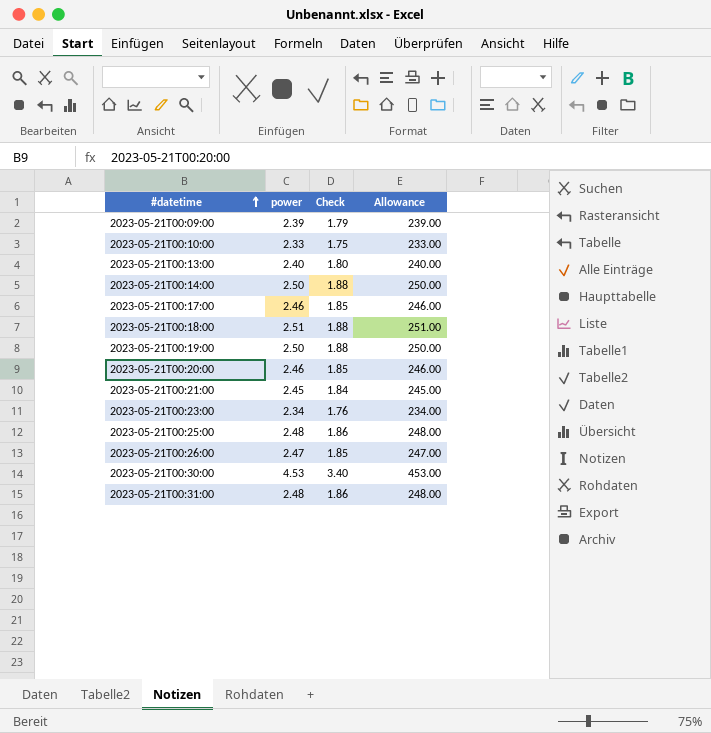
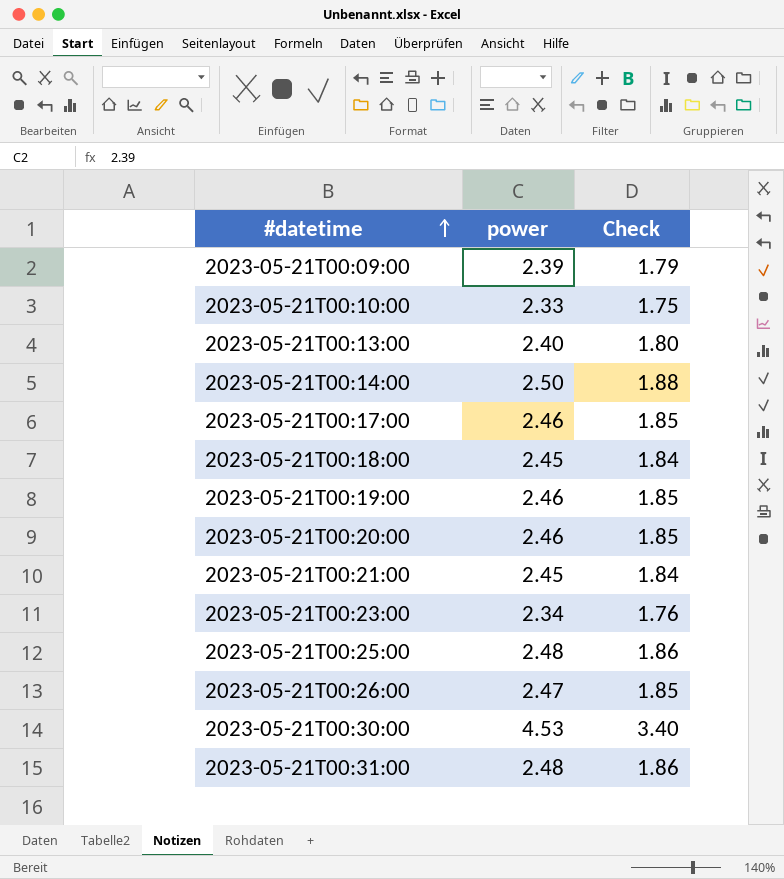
column Allowance | formula: [power] * 100 -> none
2023-05-21T00:18:00 | power: 2.51 -> 2.45
2023-05-21T00:18:00 | Check: 1.88 -> 1.84
2023-05-21T00:19:00 | power: 2.50 -> 2.46
2023-05-21T00:19:00 | Check: 1.88 -> 1.85

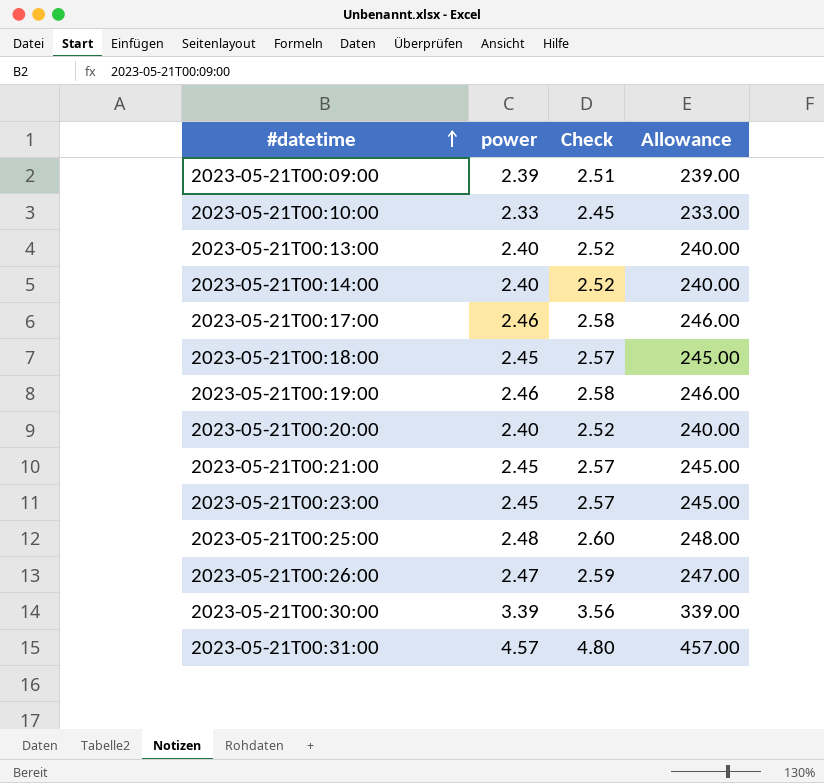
column Check | formula: [power] * 0.75 -> [power] * 1.05
column Allowance | formula: none -> [power] * 100
2023-05-21T00:14:00 | power: 2.50 -> 2.40
2023-05-21T00:20:00 | power: 2.46 -> 2.40
2023-05-21T00:23:00 | power: 2.34 -> 2.45
2023-05-21T00:30:00 | power: 4.53 -> 3.39
2023-05-21T00:31:00 | power: 2.48 -> 4.57

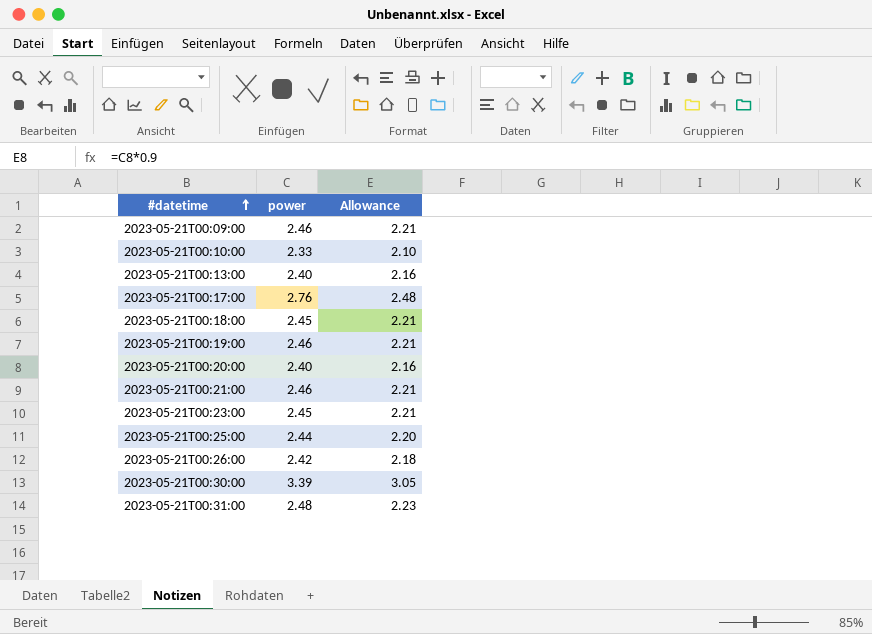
column Check | formula: [power] * 1.05 -> none
column Allowance | formula: [power] * 100 -> [power] * 0.9
row 2023-05-21T00:14:00: 2.40 | 2.52 | 240.00 -> none
2023-05-21T00:09:00 | power: 2.39 -> 2.46
2023-05-21T00:17:00 | power: 2.46 -> 2.76
2023-05-21T00:21:00 | power: 2.45 -> 2.46
2023-05-21T00:25:00 | power: 2.48 -> 2.44
2023-05-21T00:26:00 | power: 2.47 -> 2.42
2023-05-21T00:31:00 | power: 4.57 -> 2.48

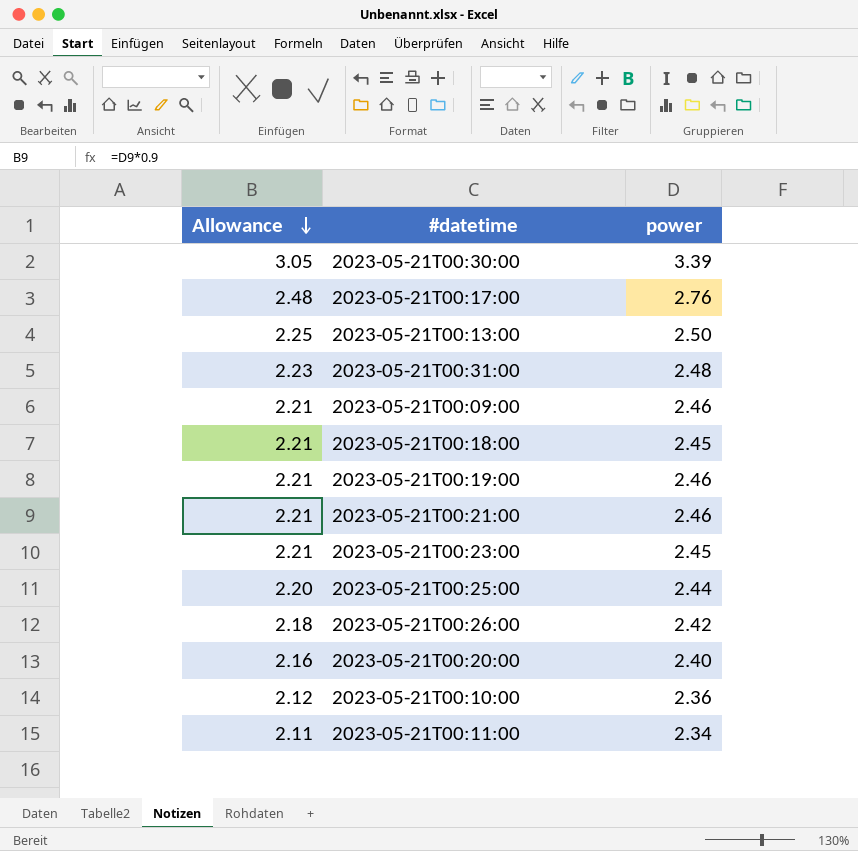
row order: #datetime ascending -> Allowance descending
column Allowance | position: 3 -> 1
2023-05-21T00:13:00 | Allowance: 2.16 -> 2.25
2023-05-21T00:13:00 | power: 2.40 -> 2.50
2023-05-21T00:10:00 | Allowance: 2.10 -> 2.12
2023-05-21T00:10:00 | power: 2.33 -> 2.36
row 2023-05-21T00:11:00: none -> 2.11 | 2.34

